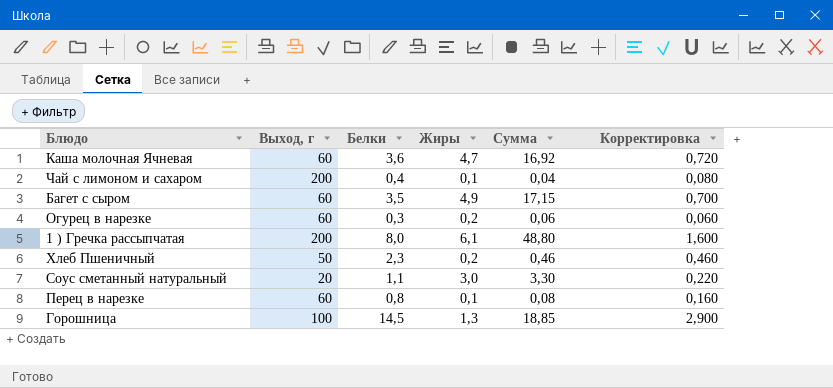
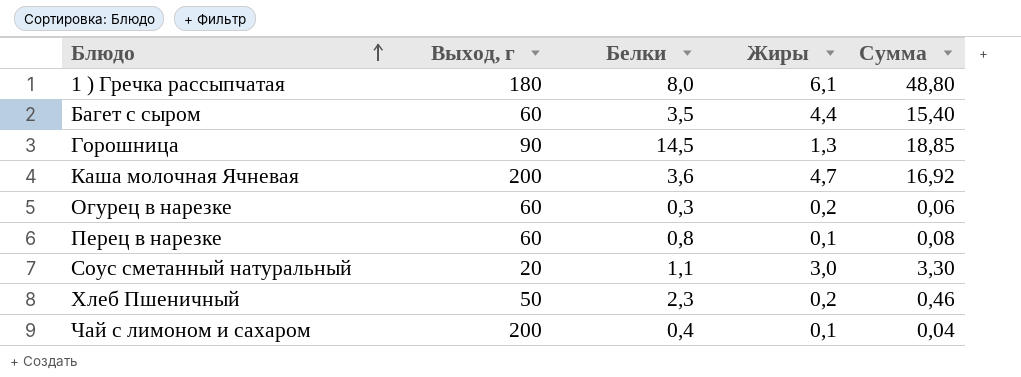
row order: none -> Блюдо ascending
column Корректировка | formula: [Белки] * 0,2 -> none
1 ) Гречка рассыпчатая | Выход, г: 200 -> 180
Багет с сыром | Жиры: 4,9 -> 4,4
Багет с сыром | Сумма: 17,15 -> 15,40
Горошница | Выход, г: 100 -> 90
Каша молочная Ячневая | Выход, г: 60 -> 200

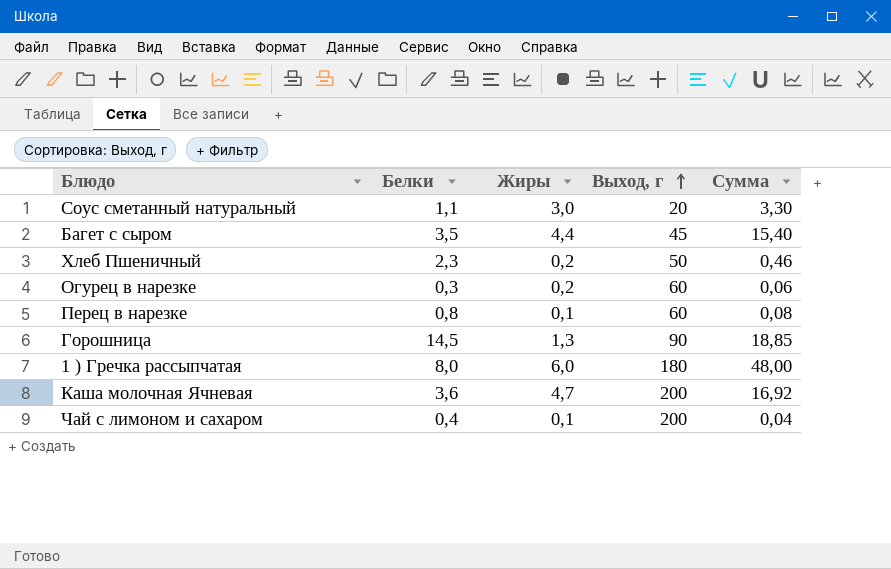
row order: Блюдо ascending -> Выход, г ascending
column Выход, г | position: 2 -> 4
Багет с сыром | Выход, г: 60 -> 45
1 ) Гречка рассыпчатая | Жиры: 6,1 -> 6,0
1 ) Гречка рассыпчатая | Сумма: 48,80 -> 48,00

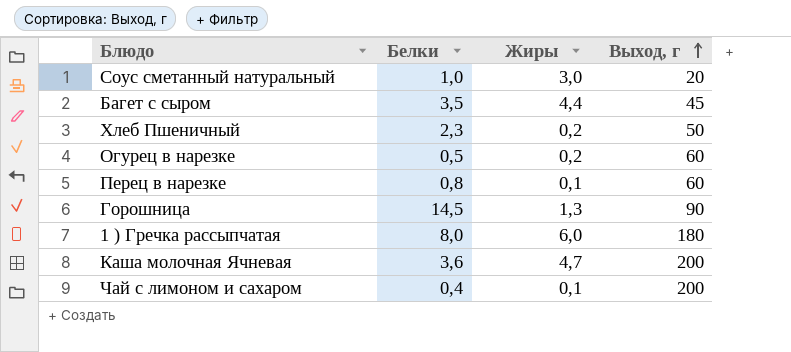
column Сумма | formula: [Белки] * [Жиры] -> none
Соус сметанный натуральный | Белки: 1,1 -> 1,0
Огурец в нарезке | Белки: 0,3 -> 0,5

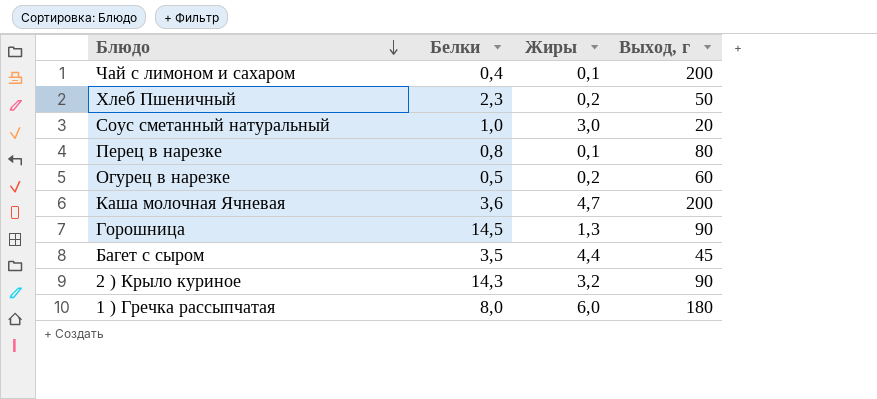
row order: Выход, г ascending -> Блюдо descending
Перец в нарезке | Выход, г: 60 -> 80
row 2 ) Крыло куриное: none -> 14,3 | 3,2 | 90

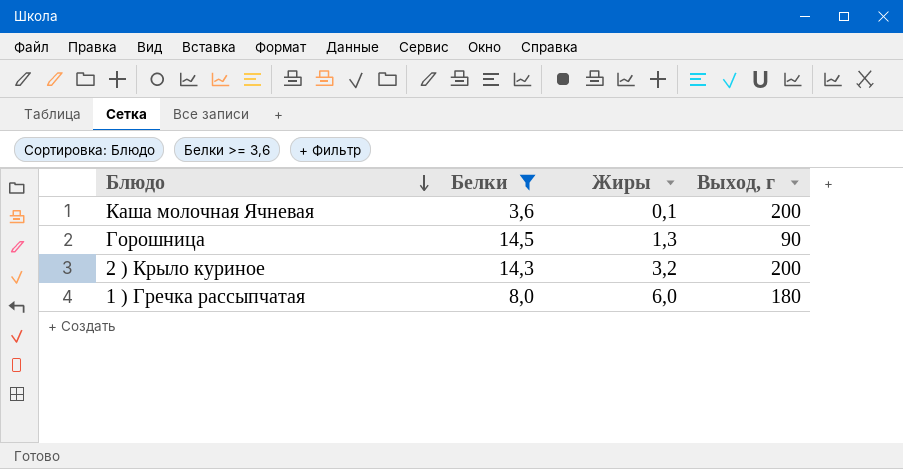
filter: none -> Белки >= 3,6
Каша молочная Ячневая | Жиры: 4,7 -> 0,1
2 ) Крыло куриное | Выход, г: 90 -> 200

